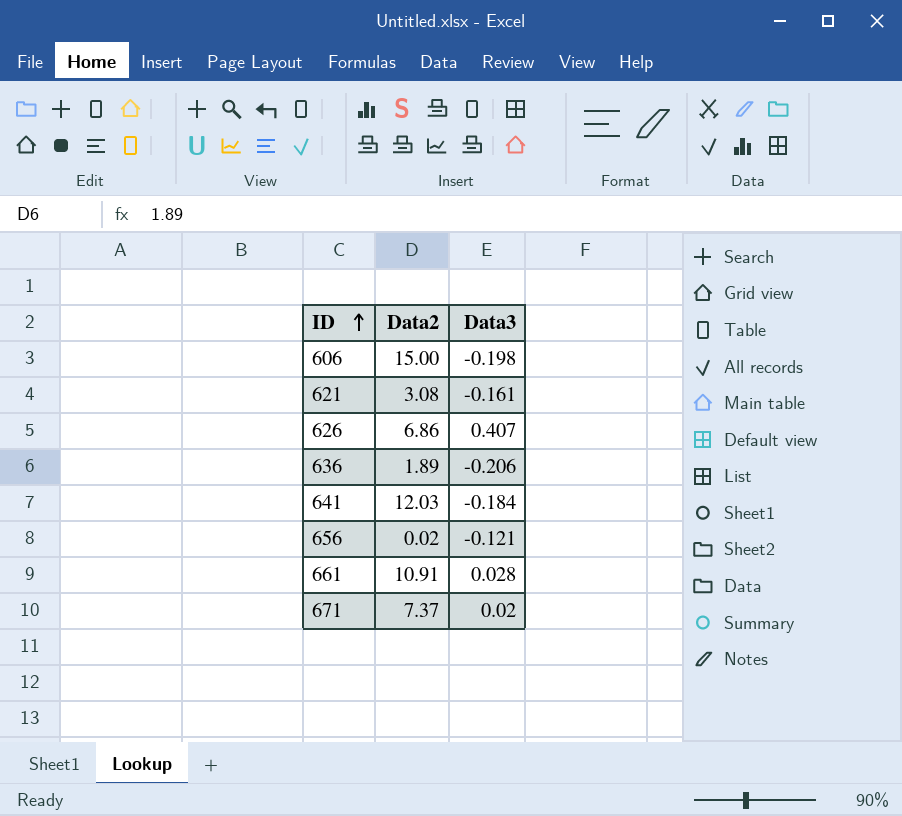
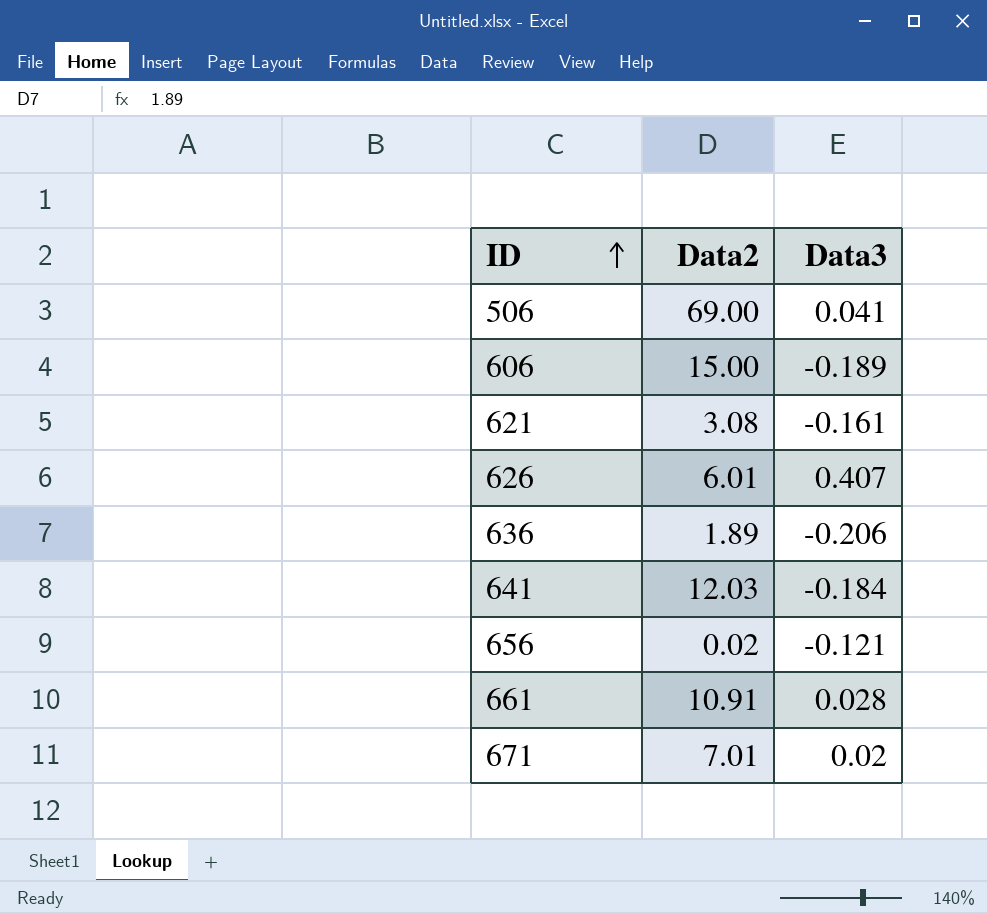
row 506: none -> 69.00 | 0.041
606 | Data3: -0.198 -> -0.189
626 | Data2: 6.86 -> 6.01
671 | Data2: 7.37 -> 7.01

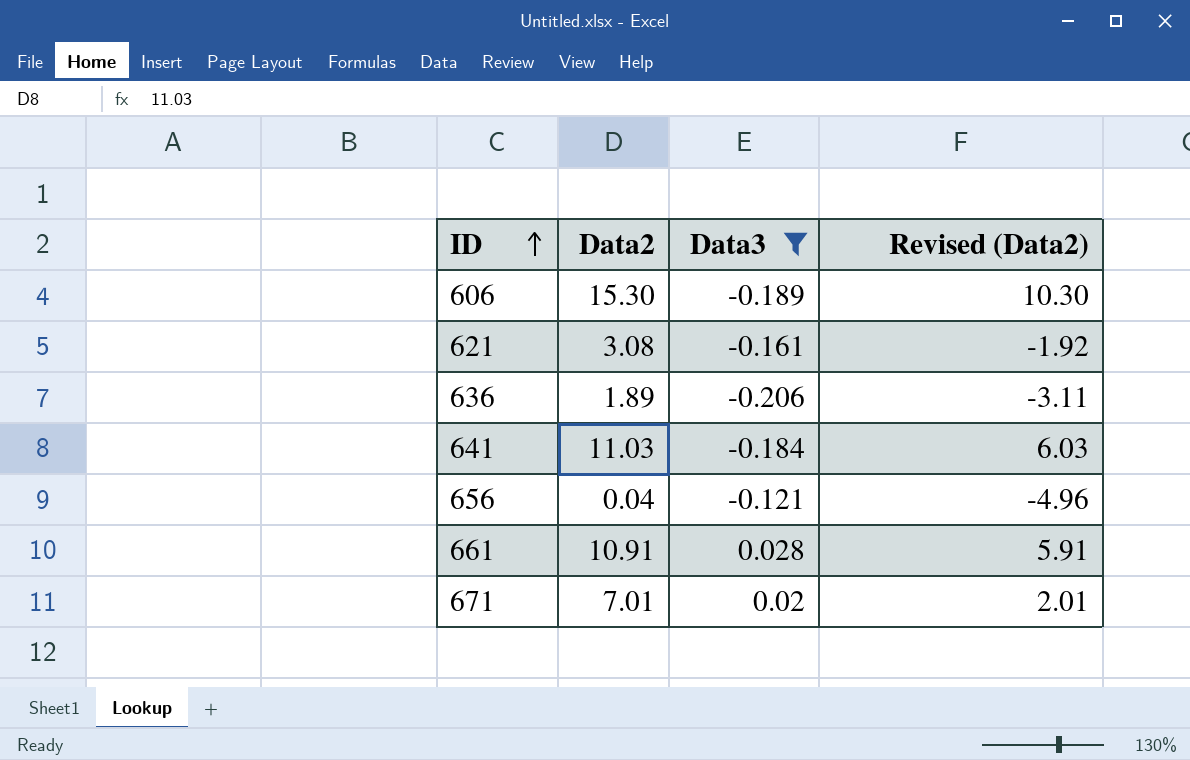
filter: none -> Data3 <= 0.028
column Revised (Data2) | formula: none -> [Data2] - 5
606 | Data2: 15.00 -> 15.30
641 | Data2: 12.03 -> 11.03
656 | Data2: 0.02 -> 0.04

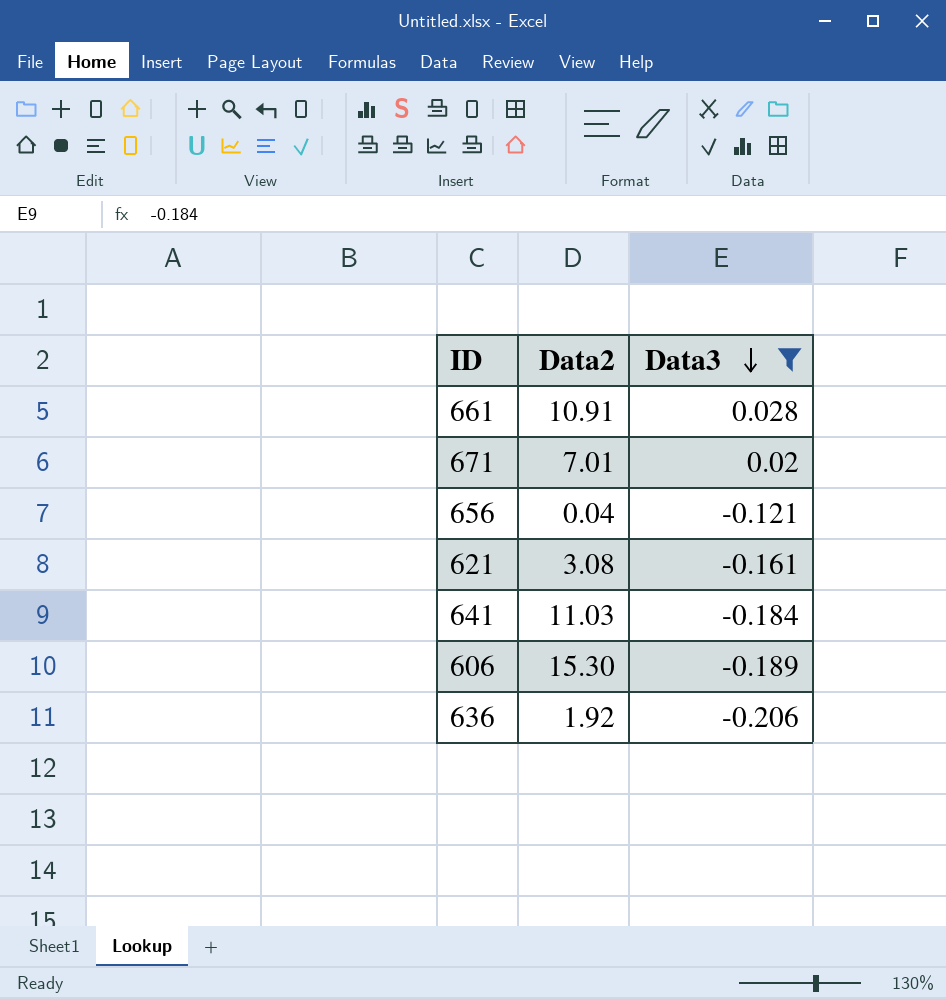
row order: ID ascending -> Data3 descending
column Revised (Data2) | formula: [Data2] - 5 -> none
636 | Data2: 1.89 -> 1.92

